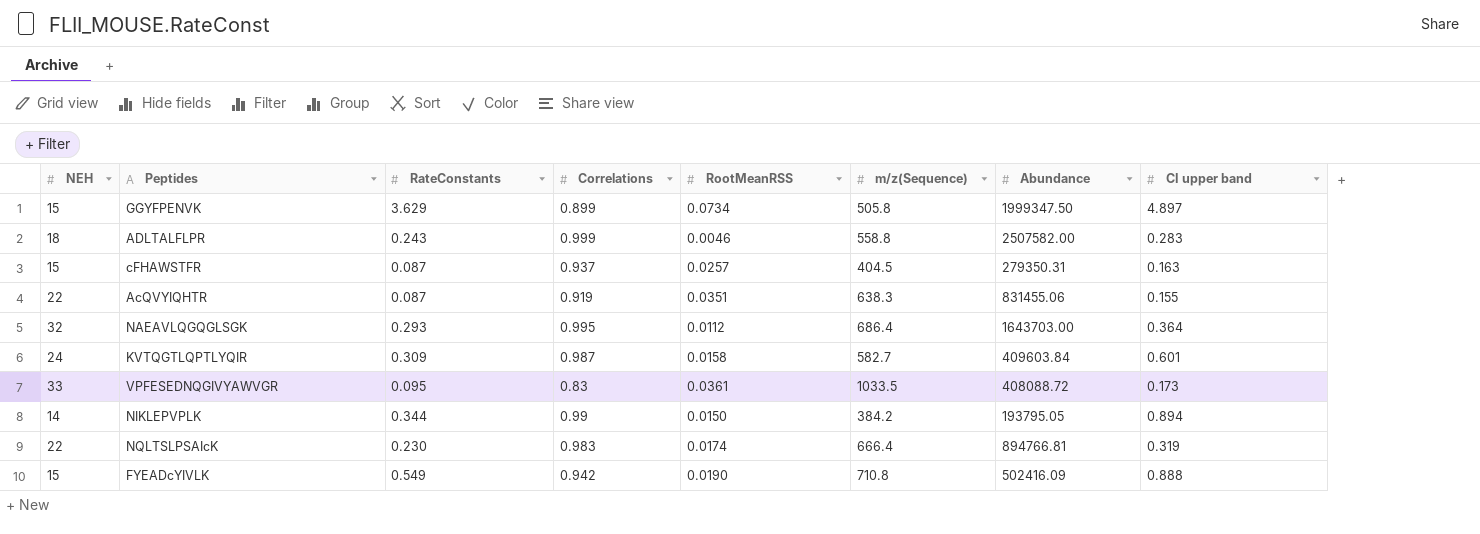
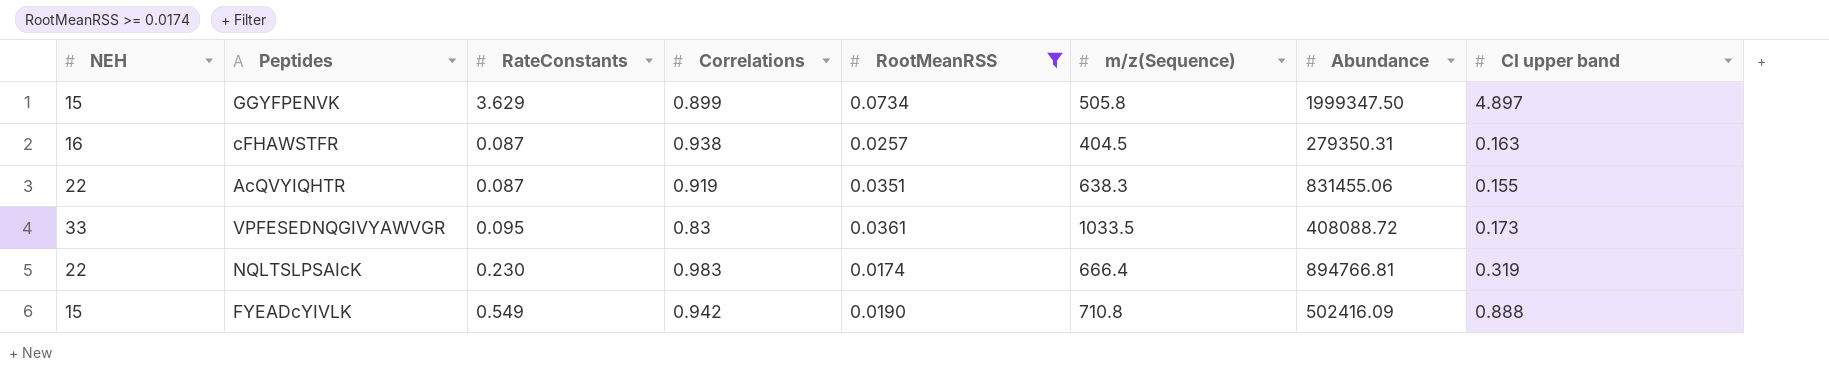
filter: none -> RootMeanRSS >= 0.0174
cFHAWSTFR | NEH: 15 -> 16
cFHAWSTFR | Correlations: 0.937 -> 0.938

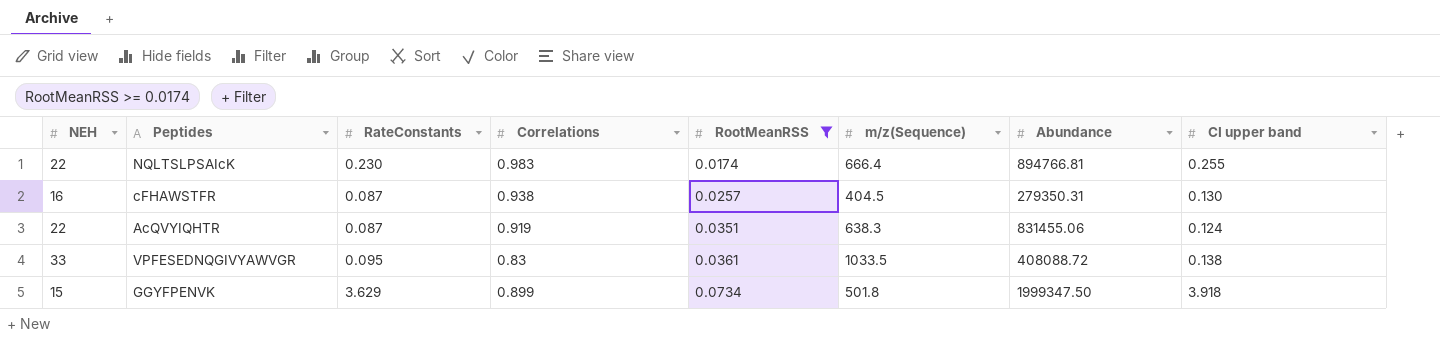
row order: none -> RootMeanRSS ascending
row FYEADcYIVLK: 15 | 0.549 | 0.942 | 0.0190 | 710.8 | 502416.09 | 0.888 -> none
NQLTSLPSAIcK | CI upper band: 0.319 -> 0.255
cFHAWSTFR | CI upper band: 0.163 -> 0.130
AcQVYIQHTR | CI upper band: 0.155 -> 0.124
VPFESEDNQGIVYAWVGR | CI upper band: 0.173 -> 0.138
GGYFPENVK | m/z(Sequence): 505.8 -> 501.8
GGYFPENVK | CI upper band: 4.897 -> 3.918

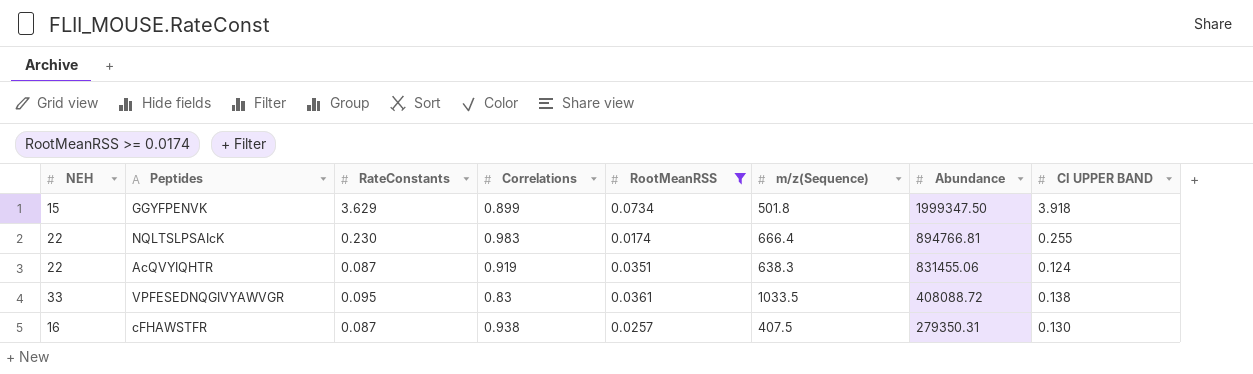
row order: RootMeanRSS ascending -> Abundance descending
column name: CI upper band -> CI UPPER BAND
cFHAWSTFR | m/z(Sequence): 404.5 -> 407.5

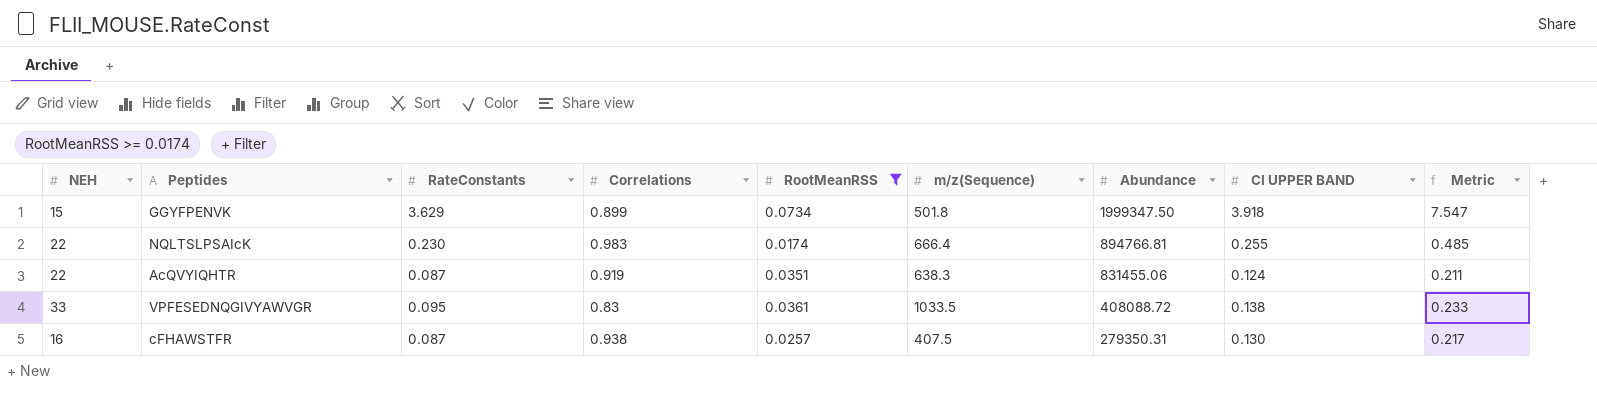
column Metric | formula: none -> [RateConstants] + [CI UPPER BAND]

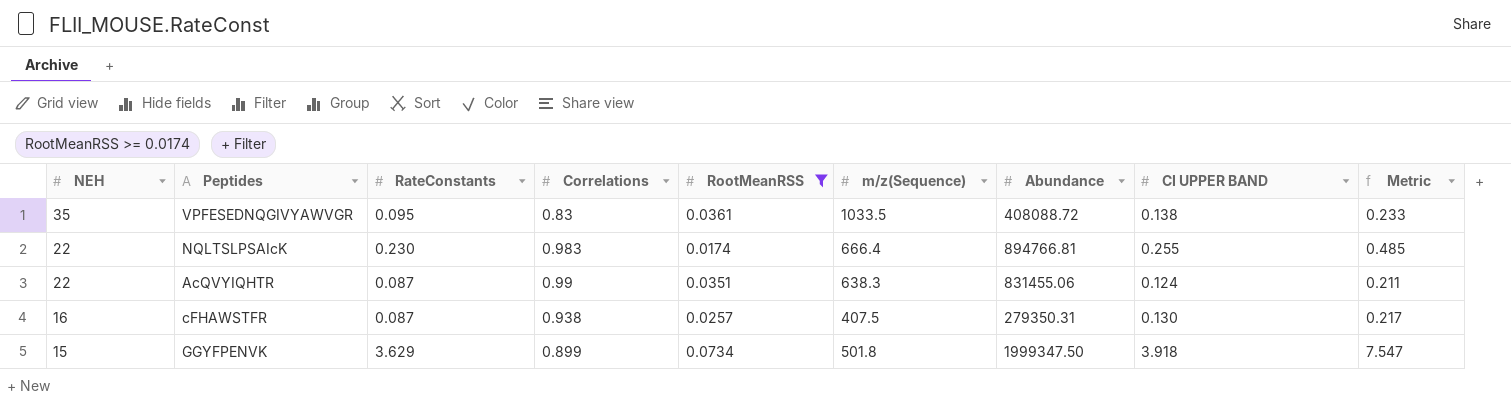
row order: Abundance descending -> NEH descending
VPFESEDNQGIVYAWVGR | NEH: 33 -> 35
AcQVYIQHTR | Correlations: 0.919 -> 0.99

